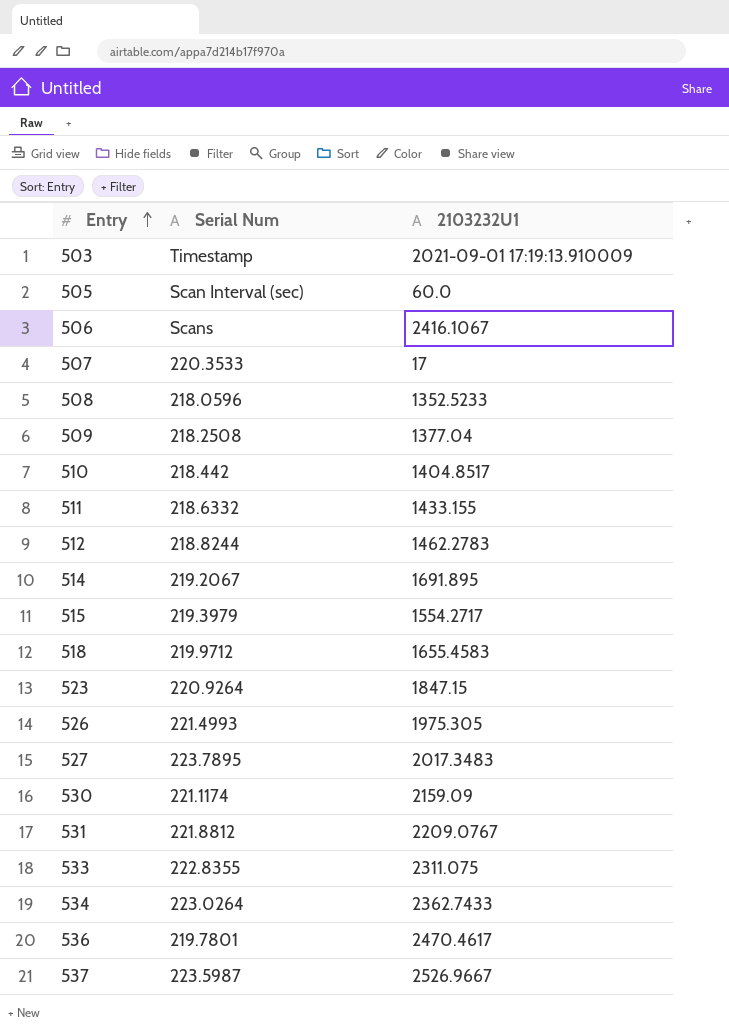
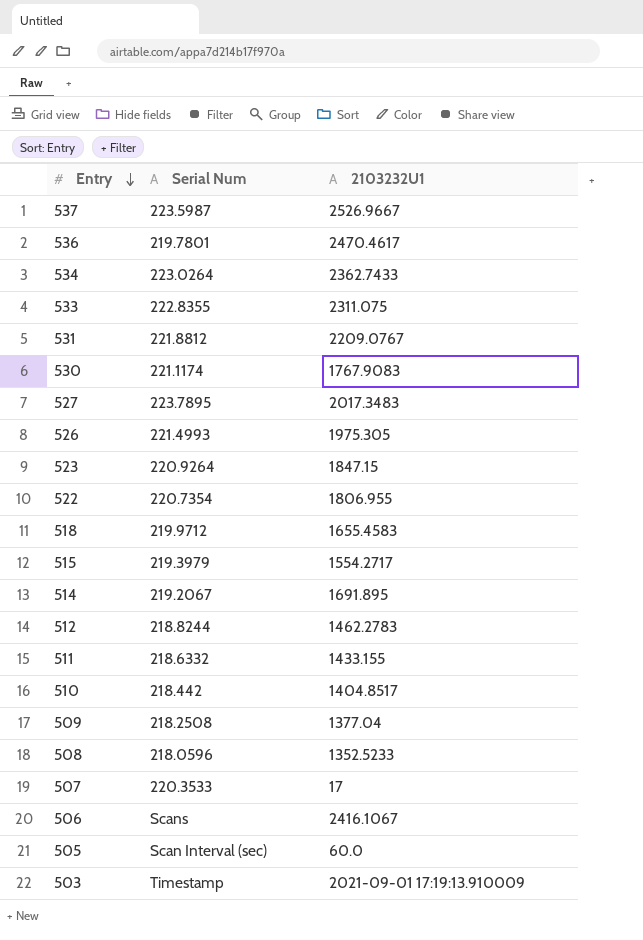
row order: Entry ascending -> Entry descending
530 | 2103232U1: 2159.09 -> 1767.9083
row 522: none -> 220.7354 | 1806.955

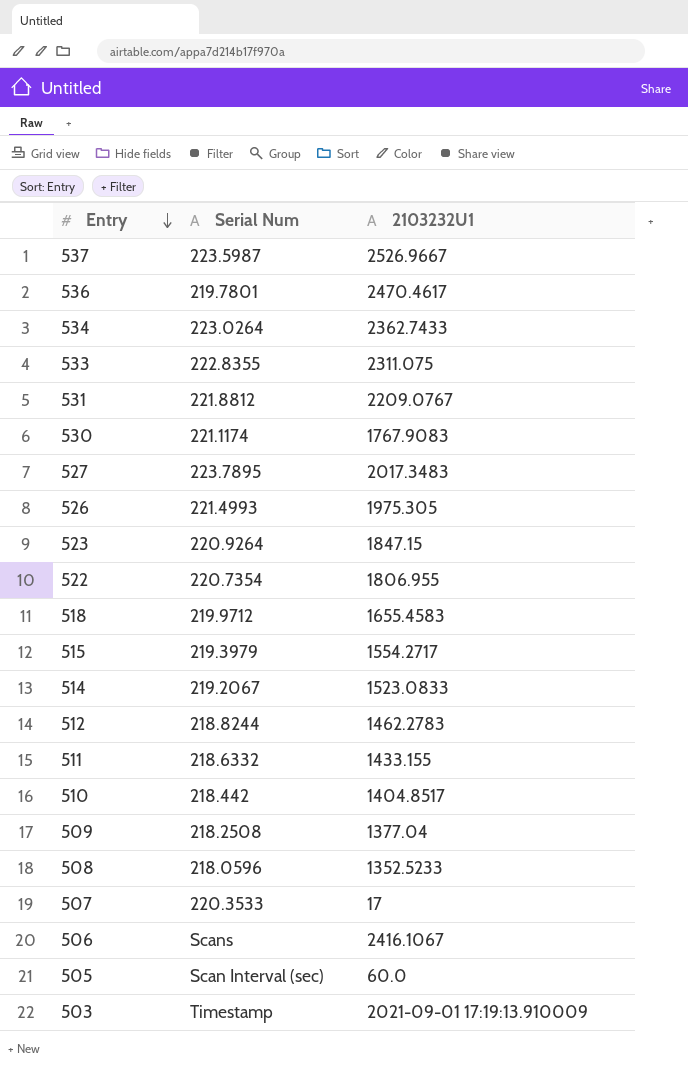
514 | 2103232U1: 1691.895 -> 1523.0833

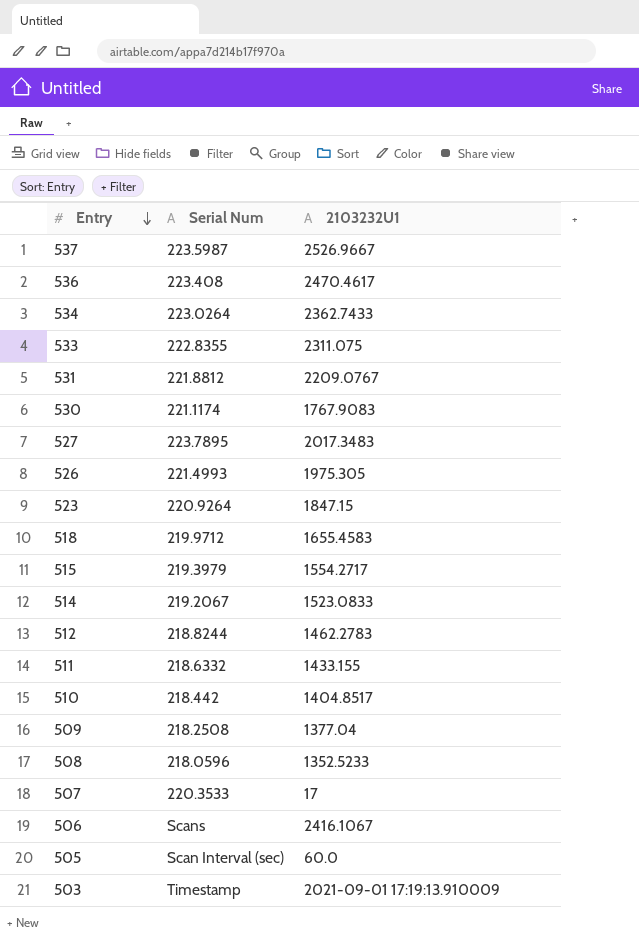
row 522: 220.7354 | 1806.955 -> none
536 | Serial Num: 219.7801 -> 223.408

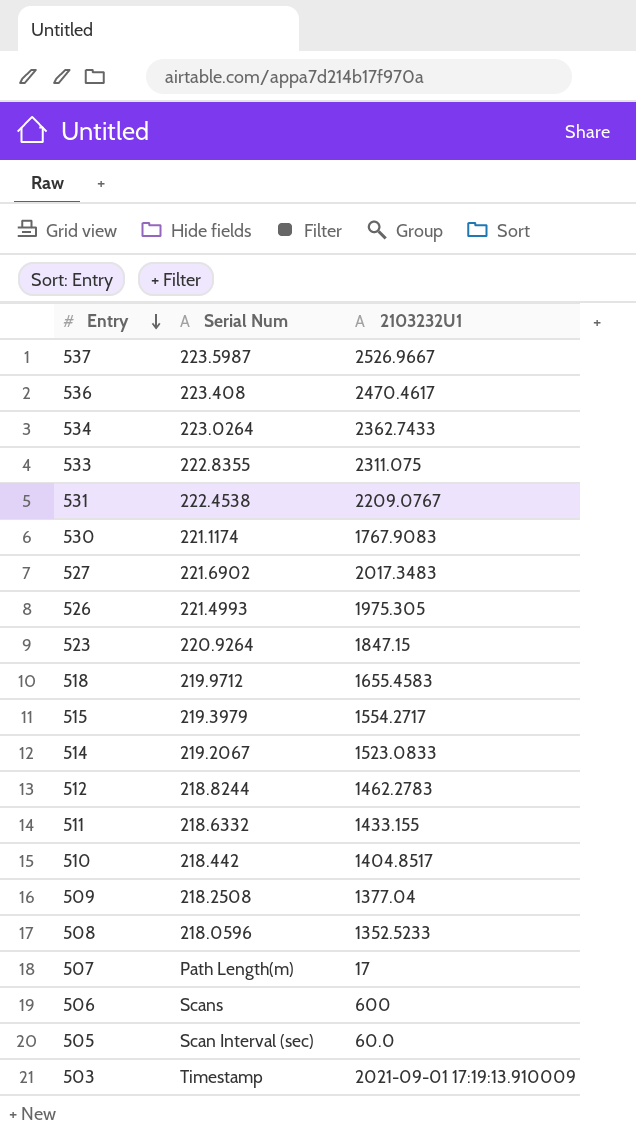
531 | Serial Num: 221.8812 -> 222.4538
527 | Serial Num: 223.7895 -> 221.6902
507 | Serial Num: 220.3533 -> Path Length(m)
506 | 2103232U1: 2416.1067 -> 600

